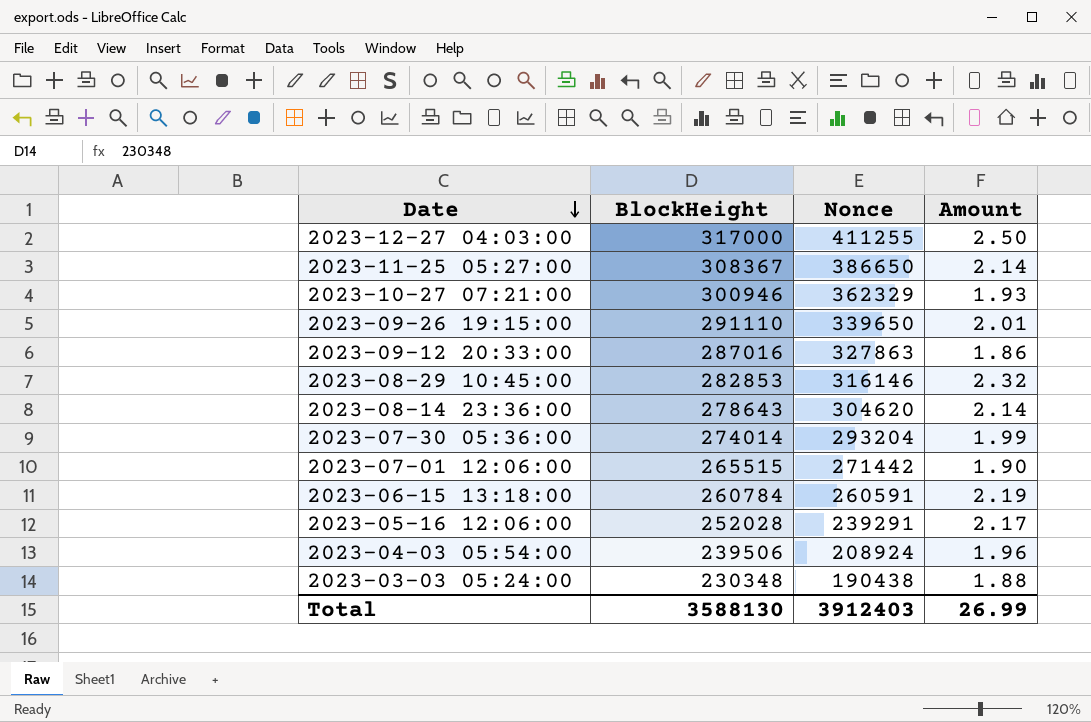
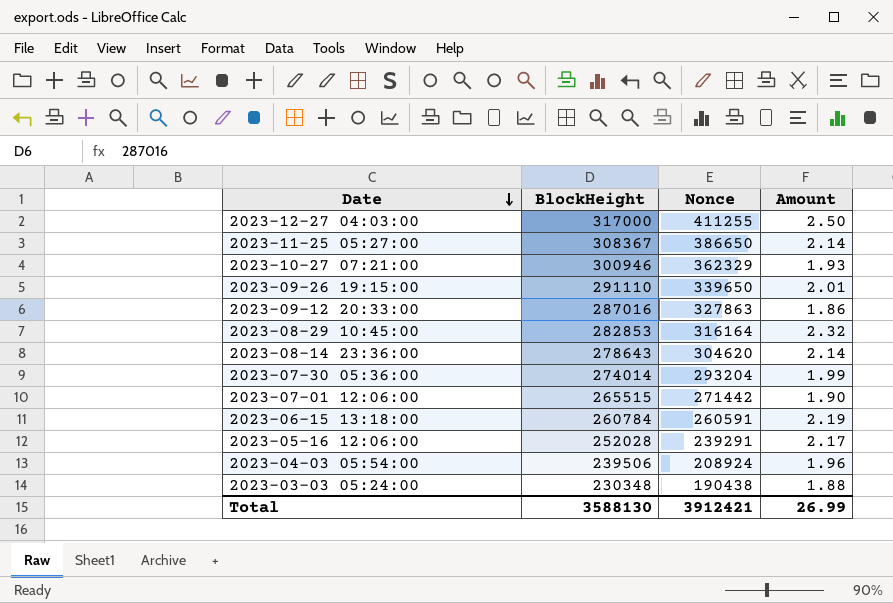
2023-08-29 10:45:00 | Nonce: 316146 -> 316164
Total | Nonce: 3912403 -> 3912421

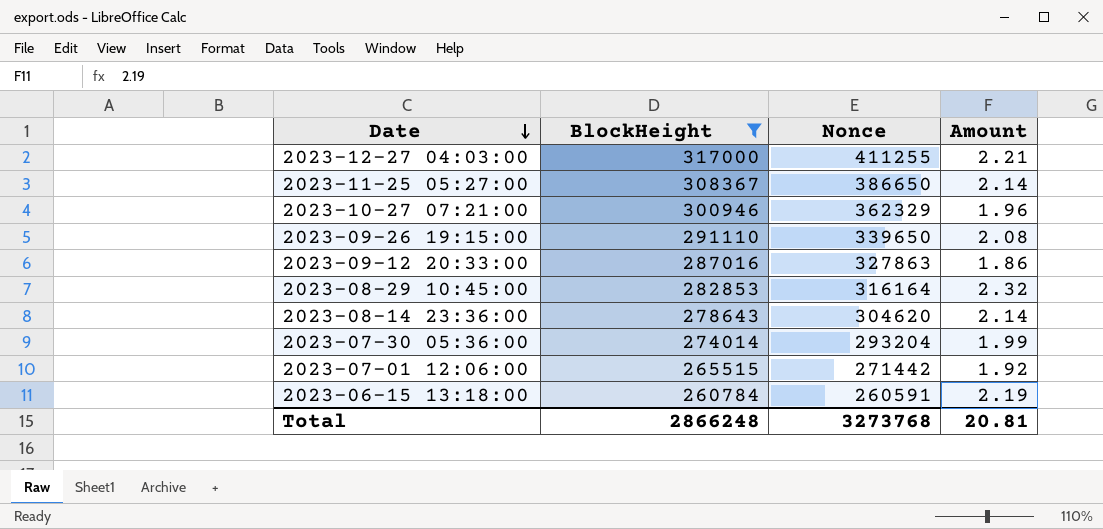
filter: none -> BlockHeight >= 260784
2023-12-27 04:03:00 | Amount: 2.50 -> 2.21
2023-10-27 07:21:00 | Amount: 1.93 -> 1.96
2023-09-26 19:15:00 | Amount: 2.01 -> 2.08
2023-07-01 12:06:00 | Amount: 1.90 -> 1.92
Total | BlockHeight: 3588130 -> 2866248
Total | Nonce: 3912421 -> 3273768
Total | Amount: 26.99 -> 20.81

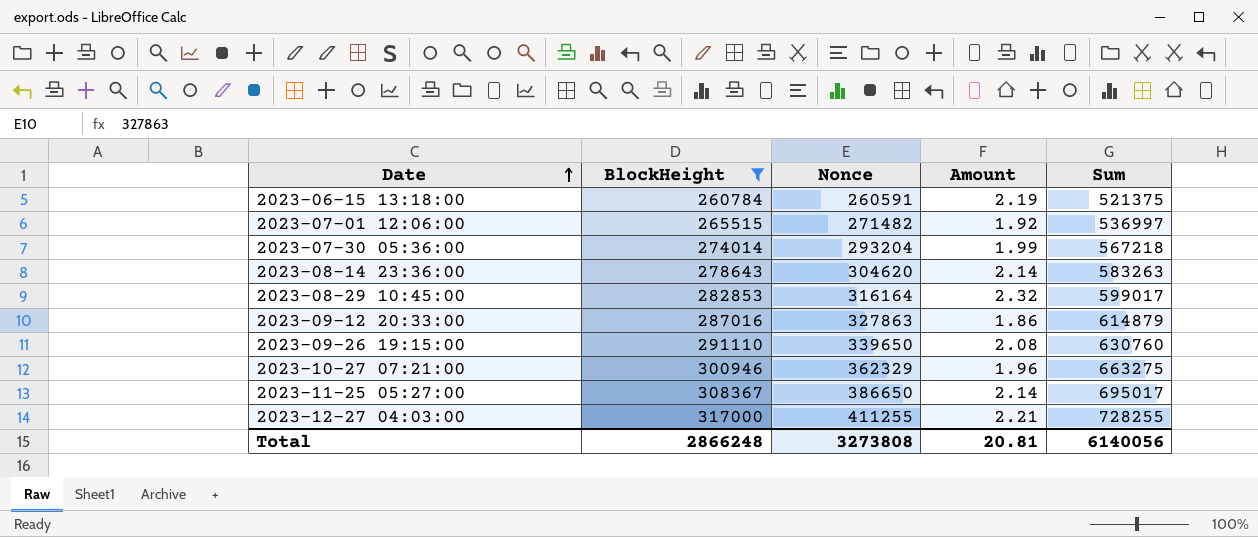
row order: Date descending -> Date ascending
column Sum | formula: none -> [BlockHeight] + [Nonce]
2023-07-01 12:06:00 | Nonce: 271442 -> 271482
Total | Nonce: 3273768 -> 3273808

